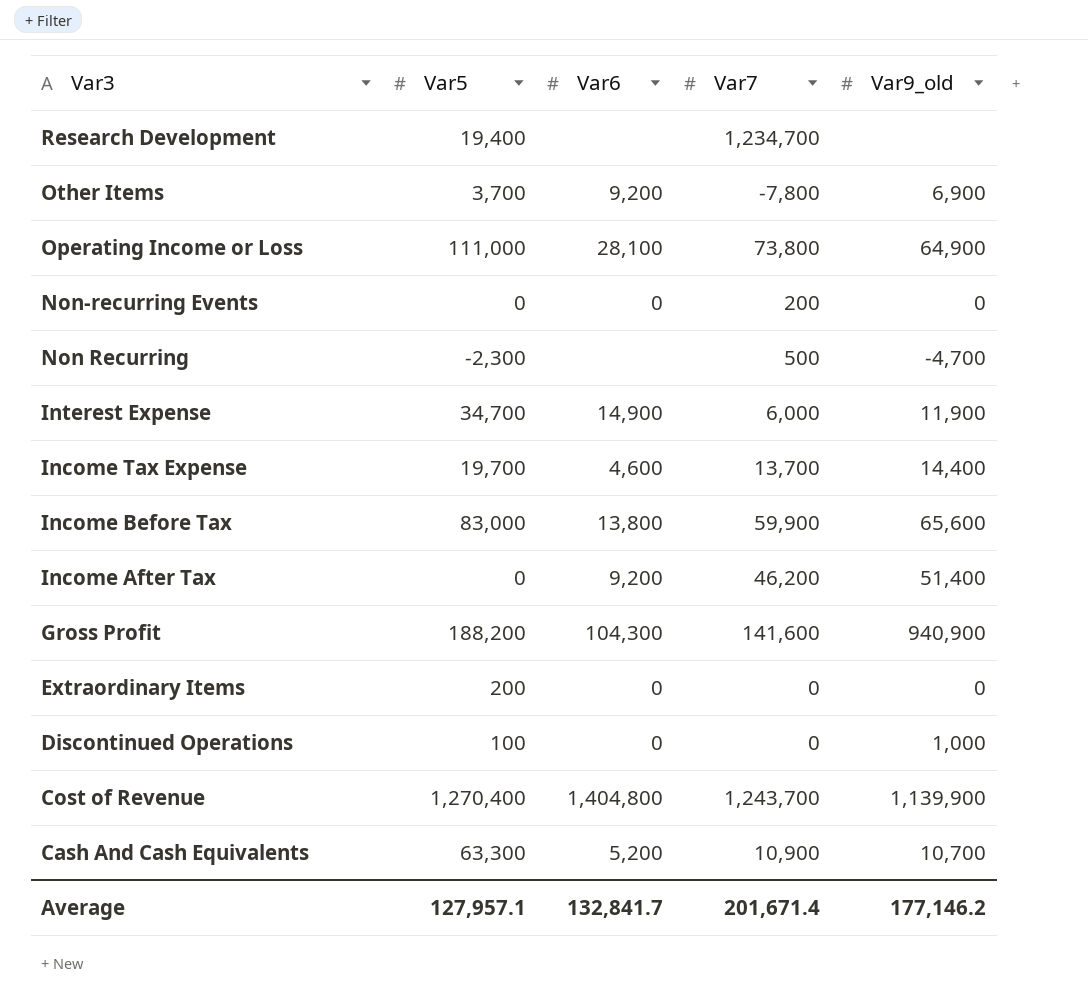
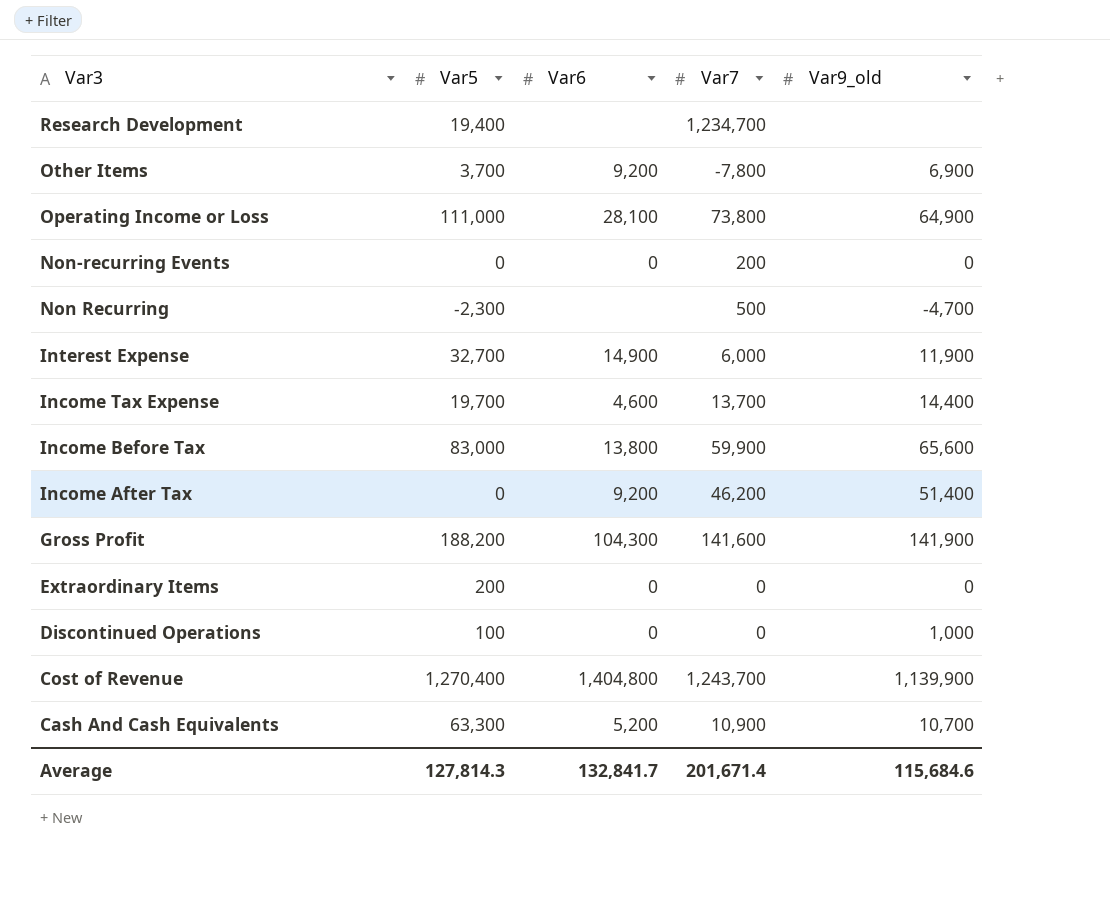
Interest Expense | Var5: 34,700 -> 32,700
Gross Profit | Var9_old: 940,900 -> 141,900
Average | Var5: 127,957.1 -> 127,814.3
Average | Var9_old: 177,146.2 -> 115,684.6

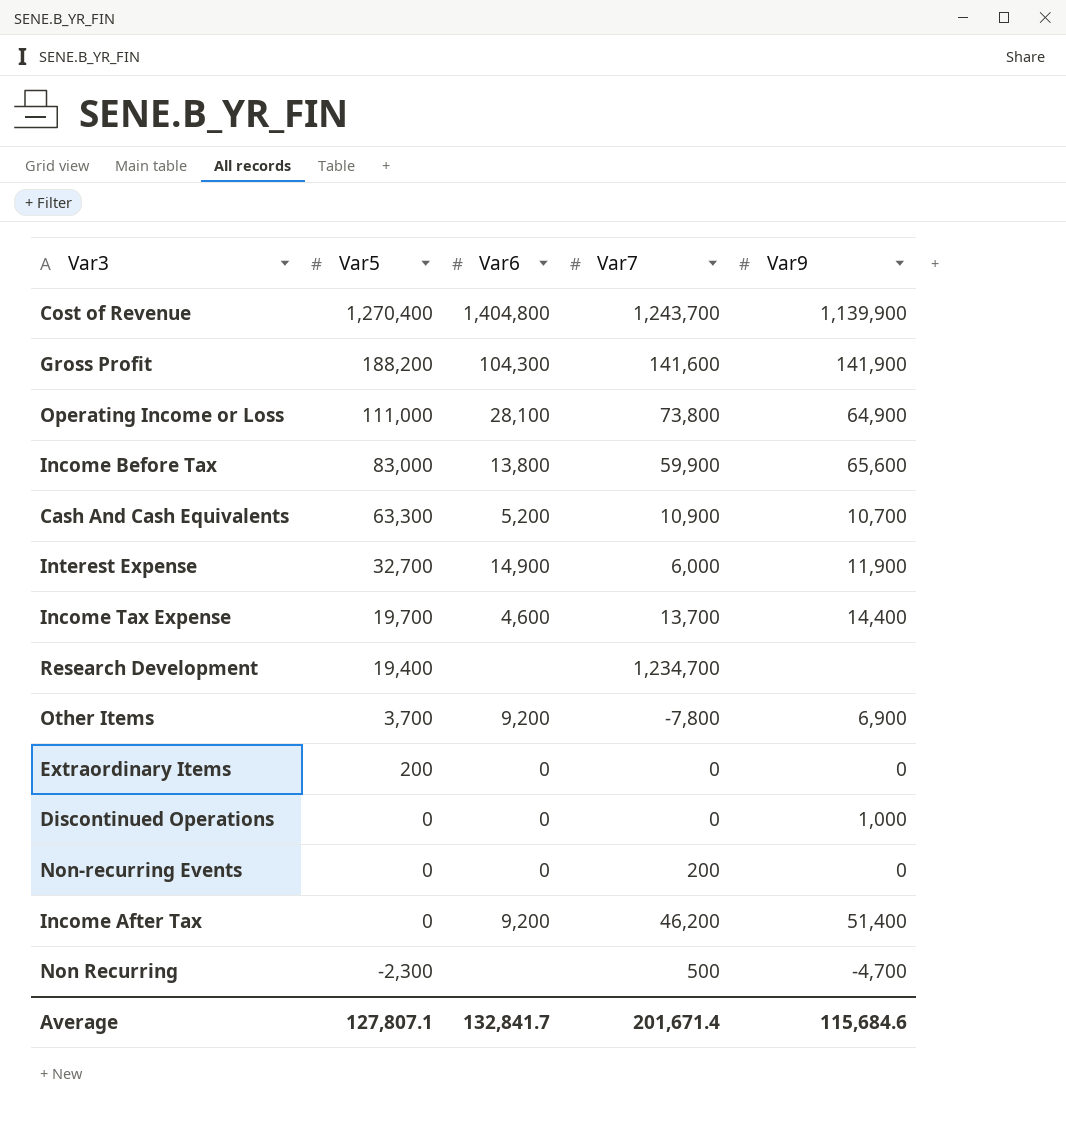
row order: Var3 descending -> Var5 descending
column name: Var9_old -> Var9
Discontinued Operations | Var5: 100 -> 0
Average | Var5: 127,814.3 -> 127,807.1

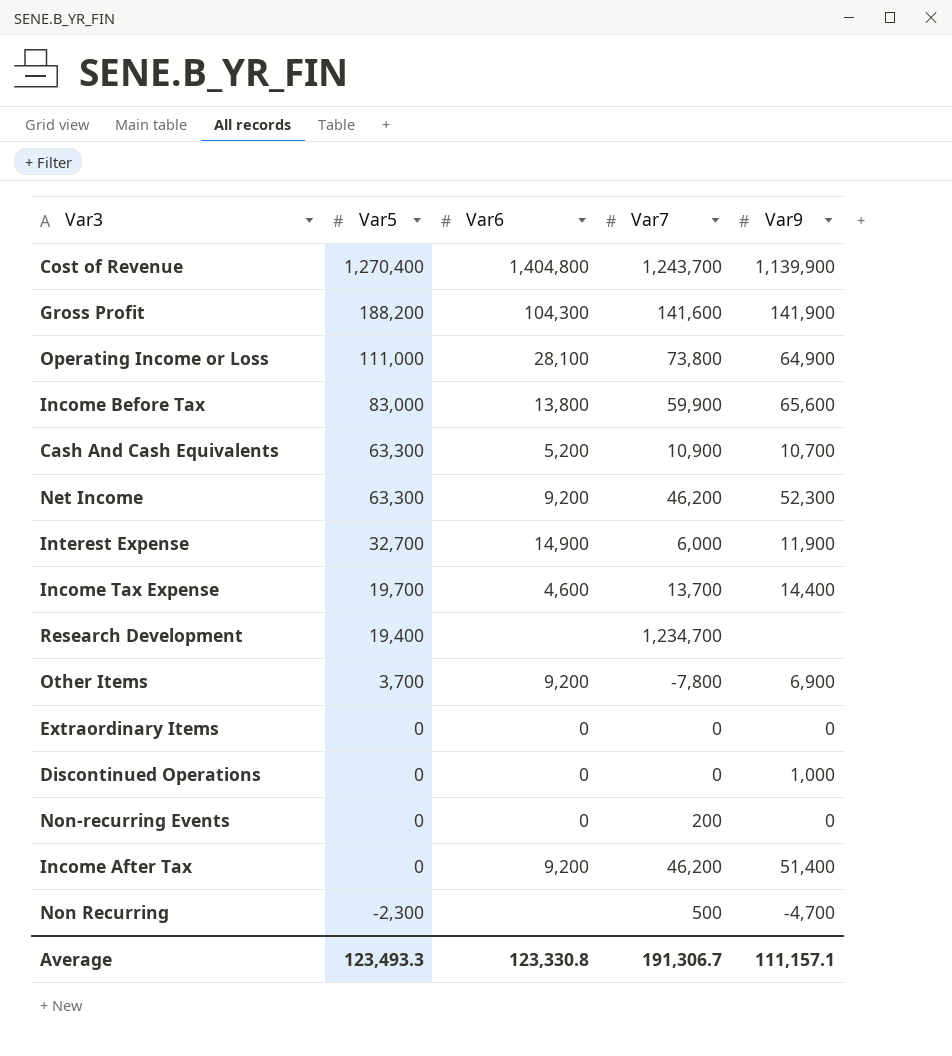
row Net Income: none -> 63,300 | 9,200 | 46,200 | 52,300
Extraordinary Items | Var5: 200 -> 0
Average | Var5: 127,807.1 -> 123,493.3
Average | Var6: 132,841.7 -> 123,330.8
Average | Var7: 201,671.4 -> 191,306.7
Average | Var9: 115,684.6 -> 111,157.1

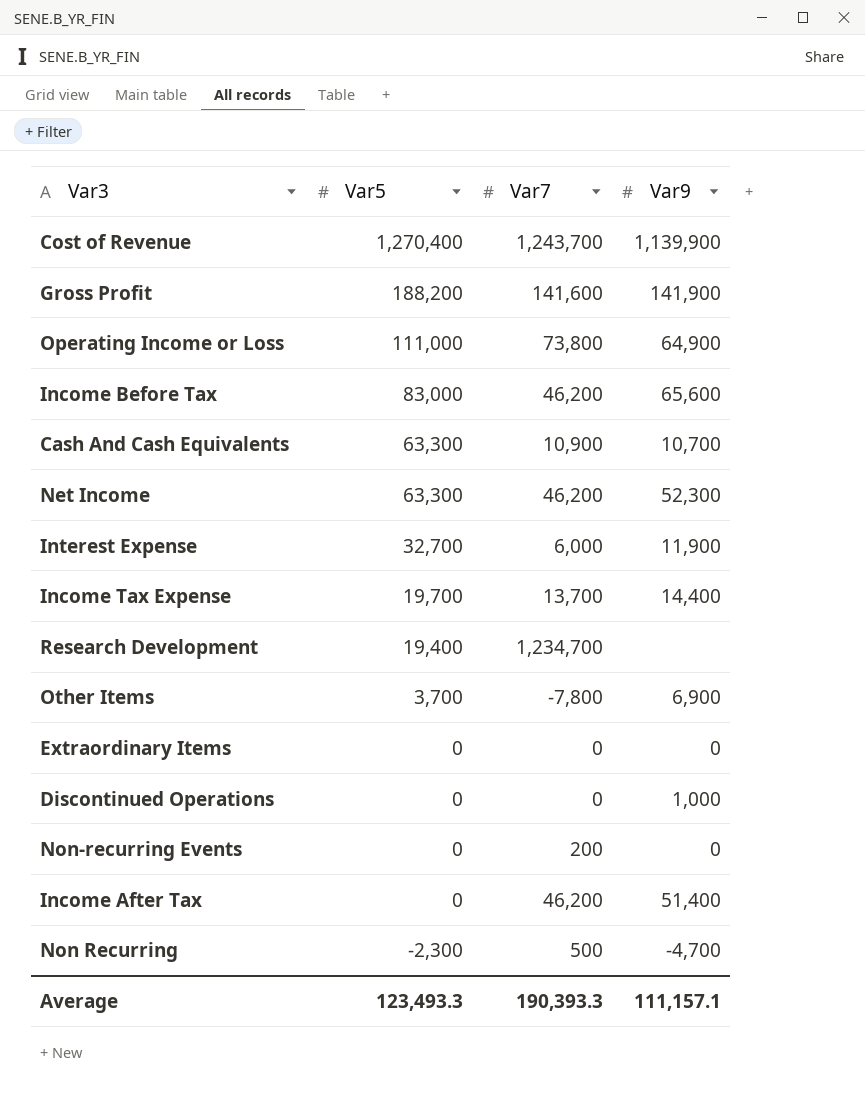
column Var6 | position: 3 -> none
Income Before Tax | Var7: 59,900 -> 46,200
Average | Var7: 191,306.7 -> 190,393.3

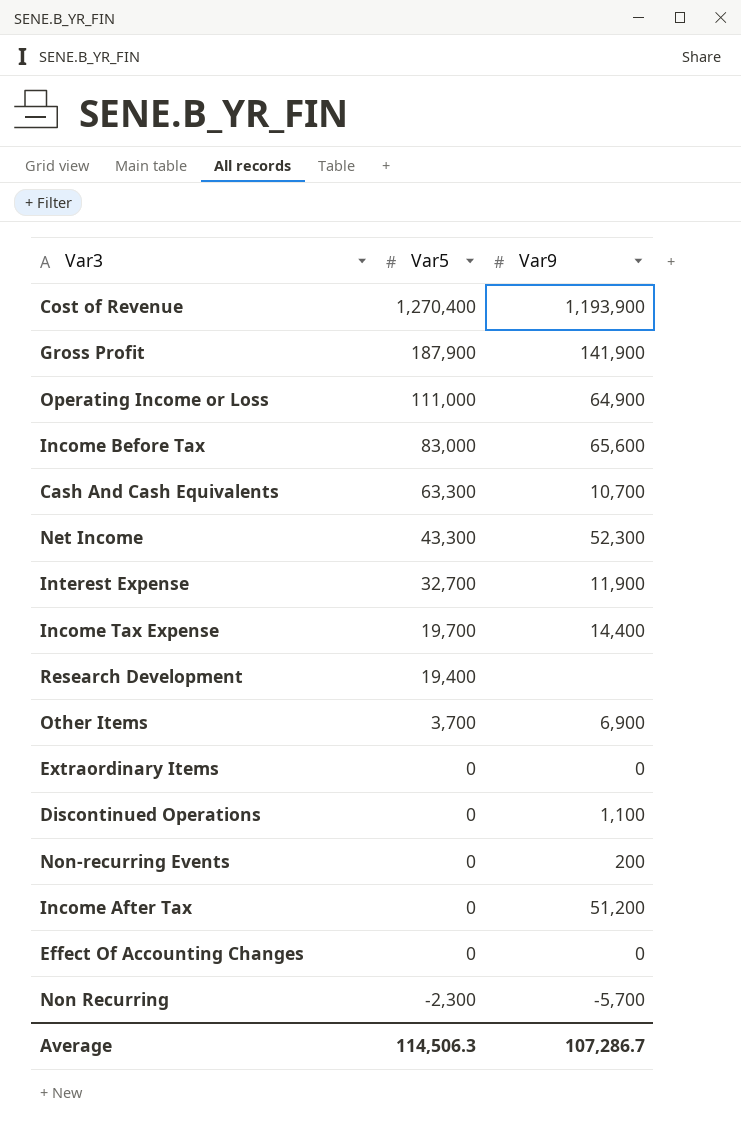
column Var7 | position: 3 -> none
Cost of Revenue | Var9: 1,139,900 -> 1,193,900
Gross Profit | Var5: 188,200 -> 187,900
Net Income | Var5: 63,300 -> 43,300
Discontinued Operations | Var9: 1,000 -> 1,100
Non-recurring Events | Var9: 0 -> 200
Income After Tax | Var9: 51,400 -> 51,200
row Effect Of Accounting Changes: none -> 0 | 0
Non Recurring | Var9: -4,700 -> -5,700
Average | Var5: 123,493.3 -> 114,506.3
Average | Var9: 111,157.1 -> 107,286.7

